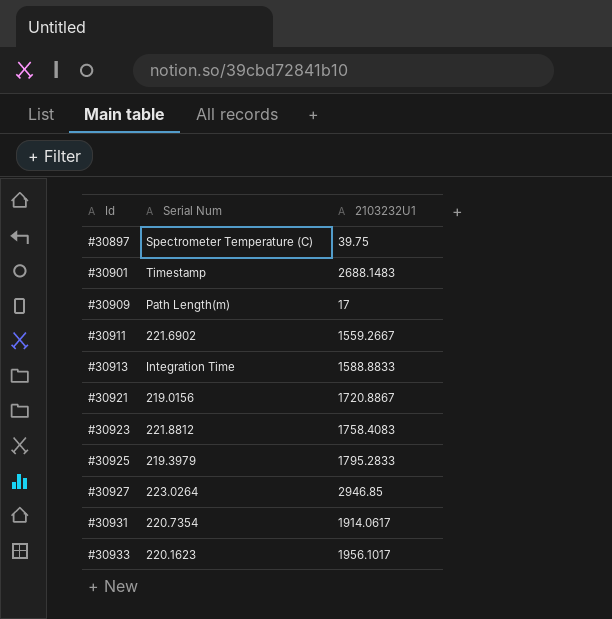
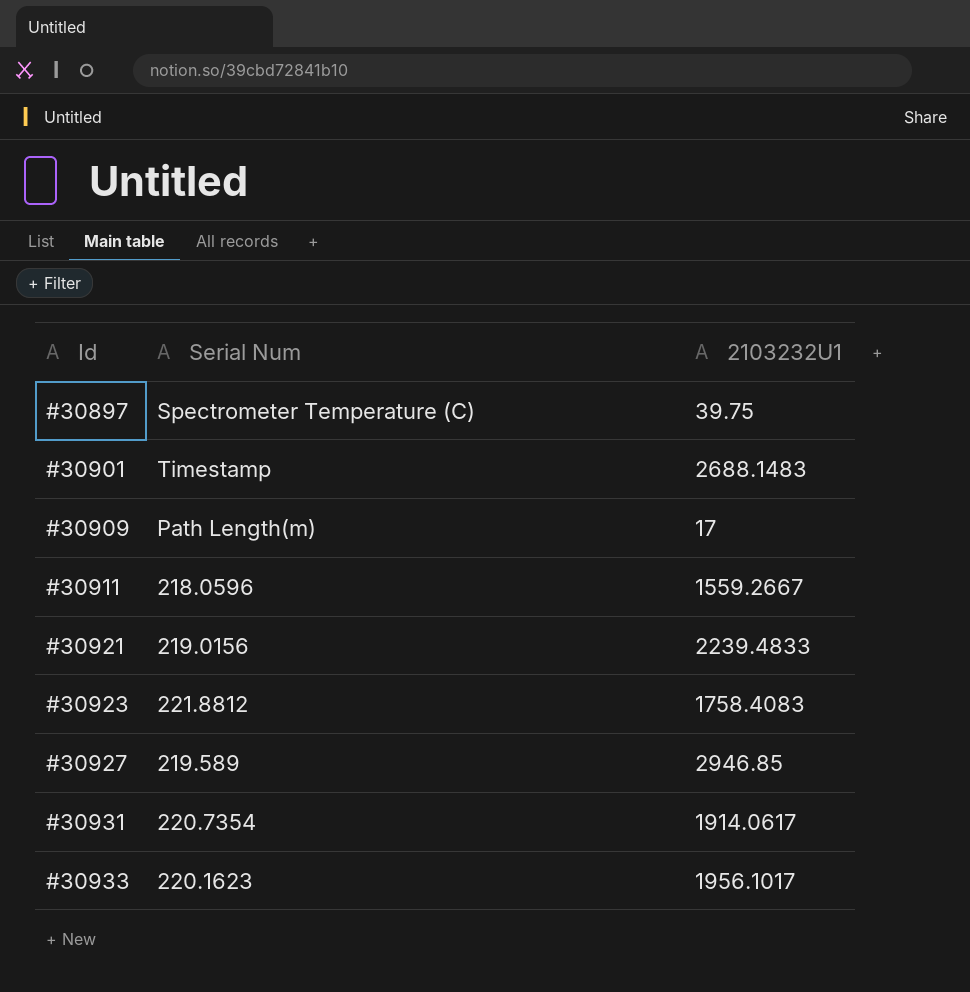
row #30913: Integration Time | 1588.8833 -> none
row #30925: 219.3979 | 1795.2833 -> none
#30911 | Serial Num: 221.6902 -> 218.0596
#30921 | 2103232U1: 1720.8867 -> 2239.4833
#30927 | Serial Num: 223.0264 -> 219.589

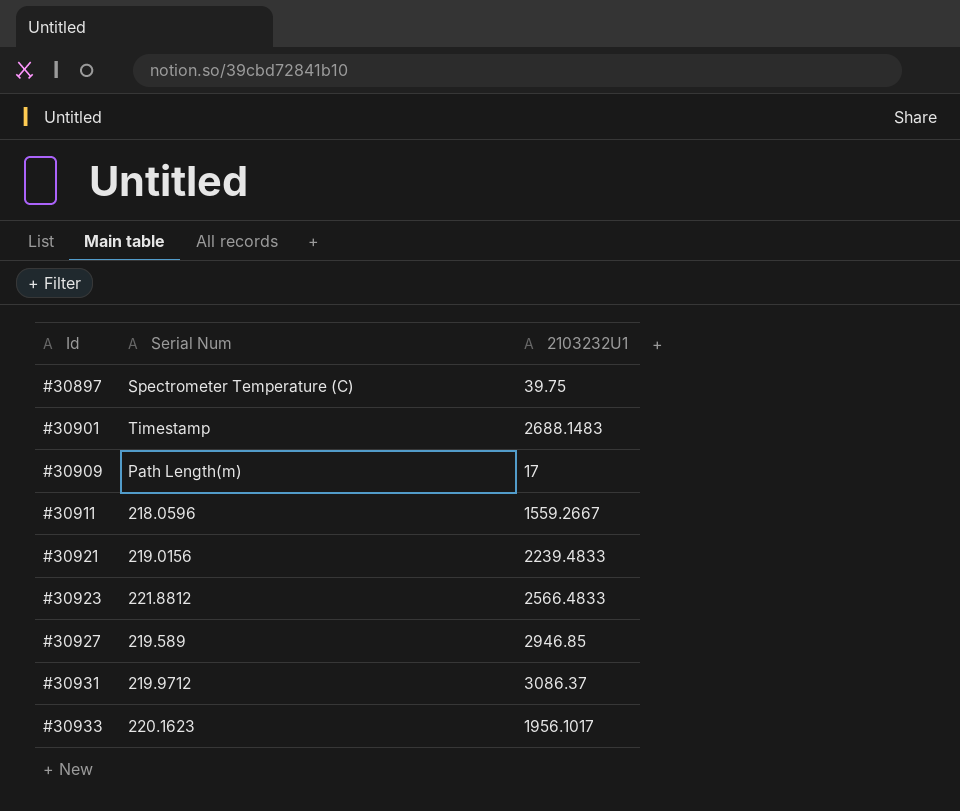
#30923 | 2103232U1: 1758.4083 -> 2566.4833
#30931 | Serial Num: 220.7354 -> 219.9712
#30931 | 2103232U1: 1914.0617 -> 3086.37

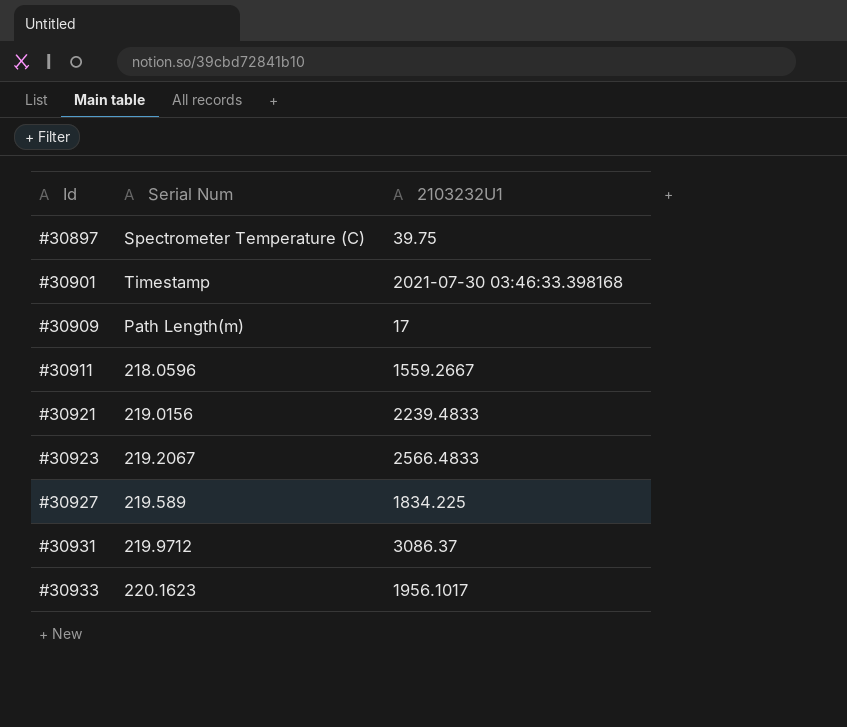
#30901 | 2103232U1: 2688.1483 -> 2021-07-30 03:46:33.398168
#30923 | Serial Num: 221.8812 -> 219.2067
#30927 | 2103232U1: 2946.85 -> 1834.225

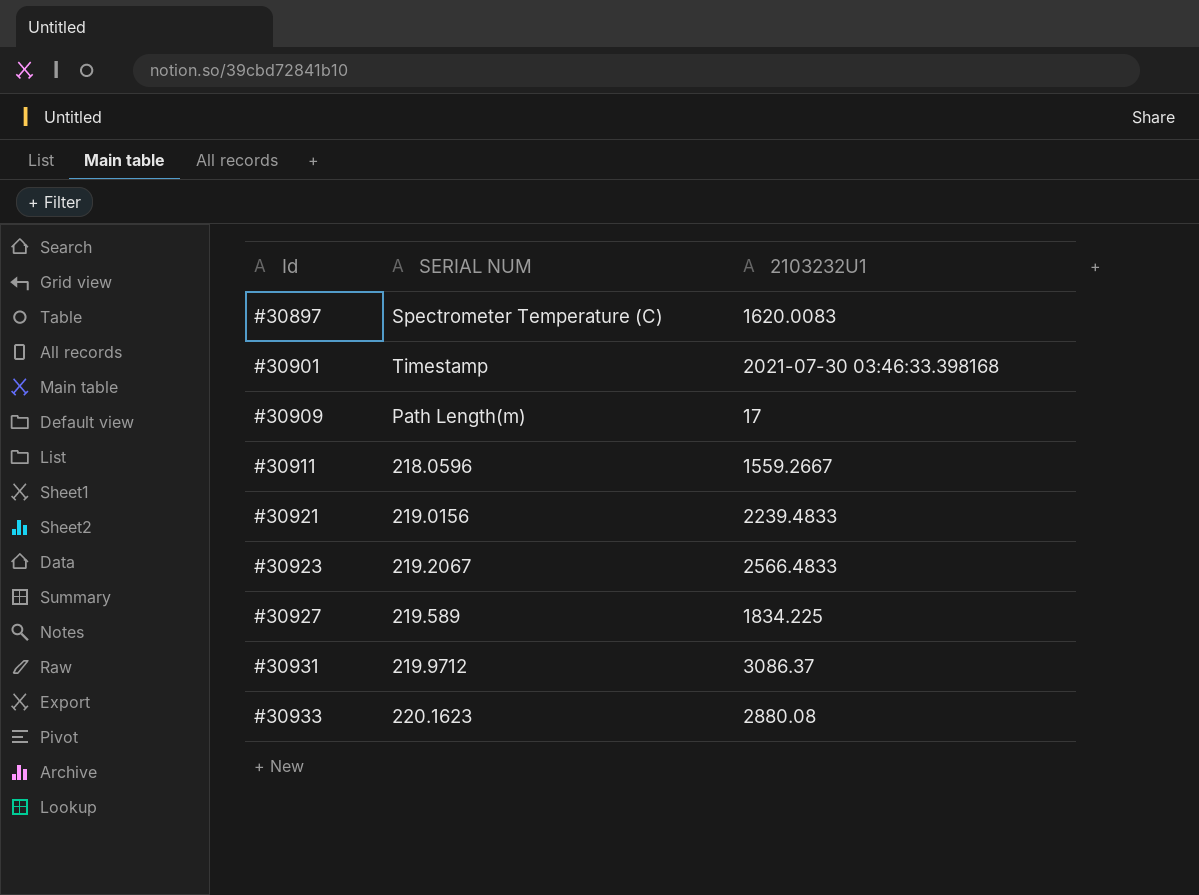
column name: Serial Num -> SERIAL NUM
#30897 | 2103232U1: 39.75 -> 1620.0083
#30933 | 2103232U1: 1956.1017 -> 2880.08

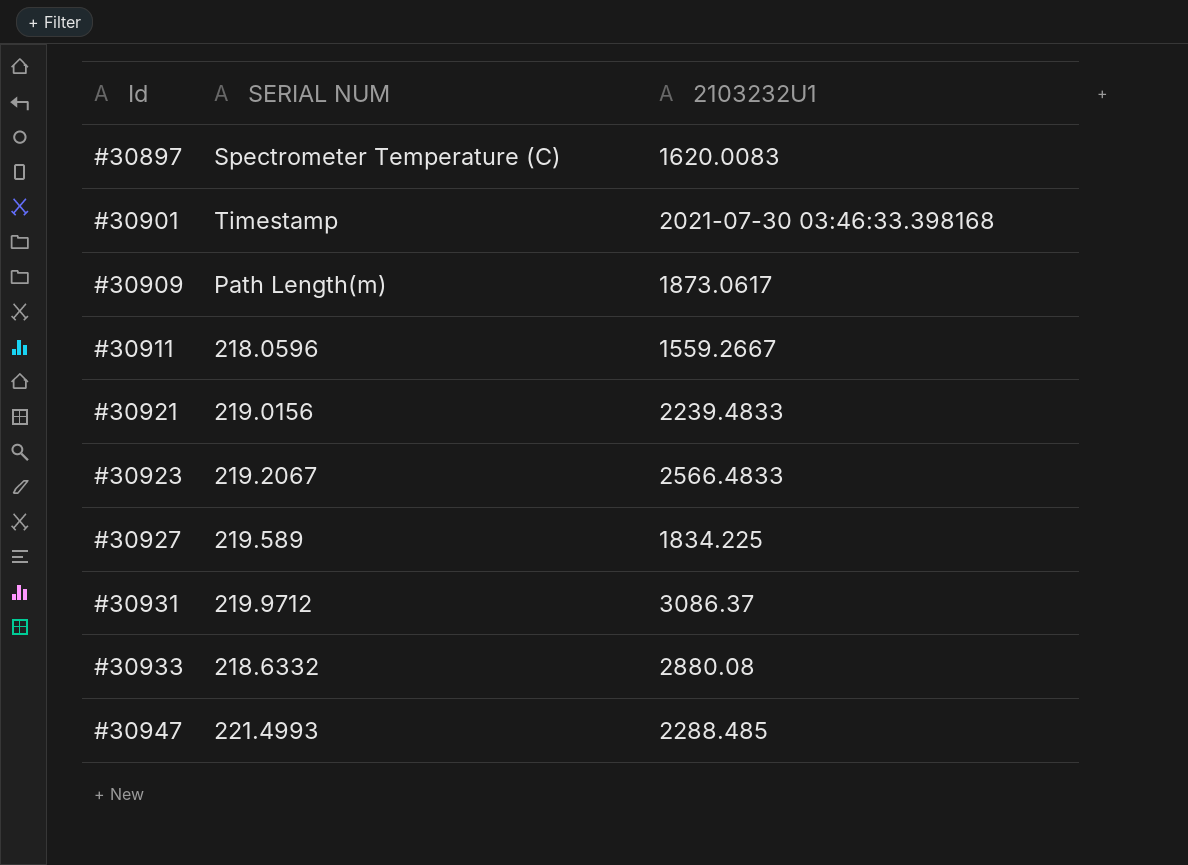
#30909 | 2103232U1: 17 -> 1873.0617
#30933 | SERIAL NUM: 220.1623 -> 218.6332
row #30947: none -> 221.4993 | 2288.485

